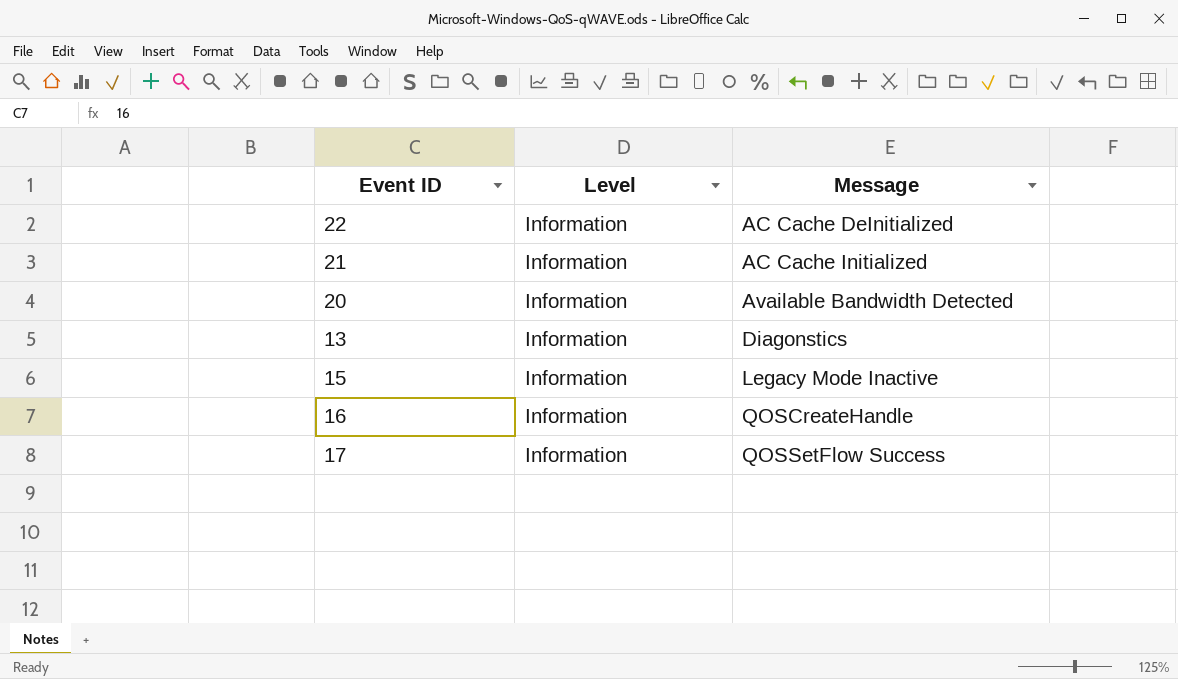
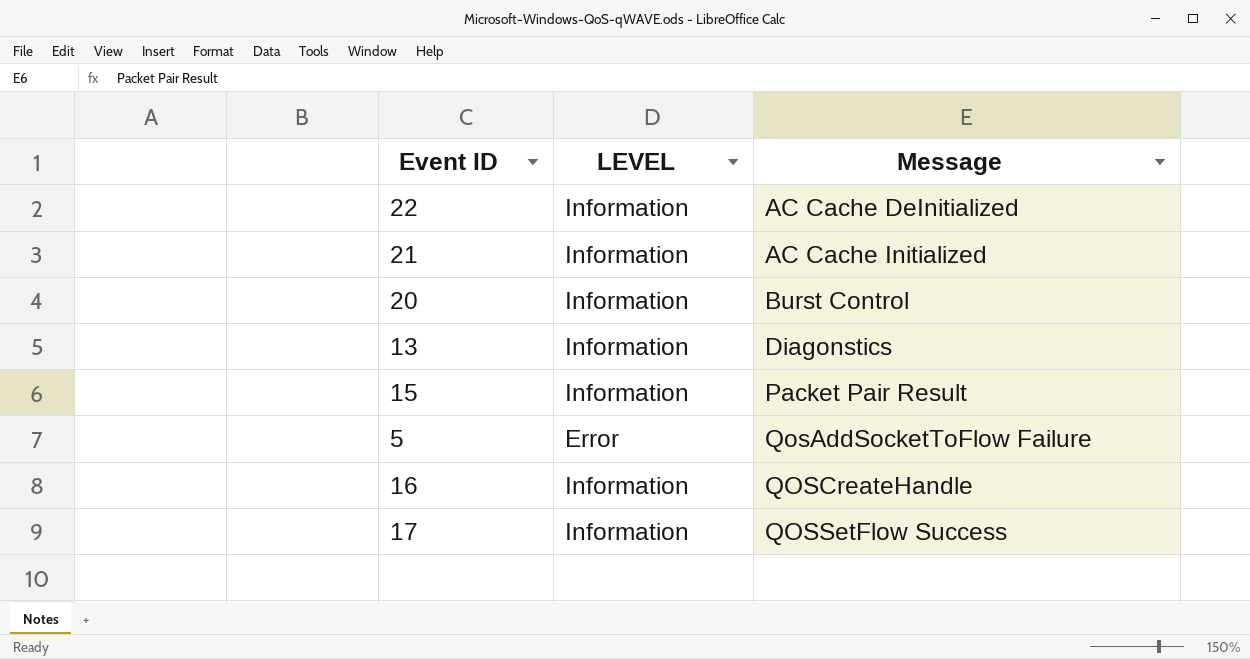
column name: Level -> LEVEL
20 | Message: Available Bandwidth Detected -> Burst Control
15 | Message: Legacy Mode Inactive -> Packet Pair Result
row 5: none -> Error | QosAddSocketToFlow Failure

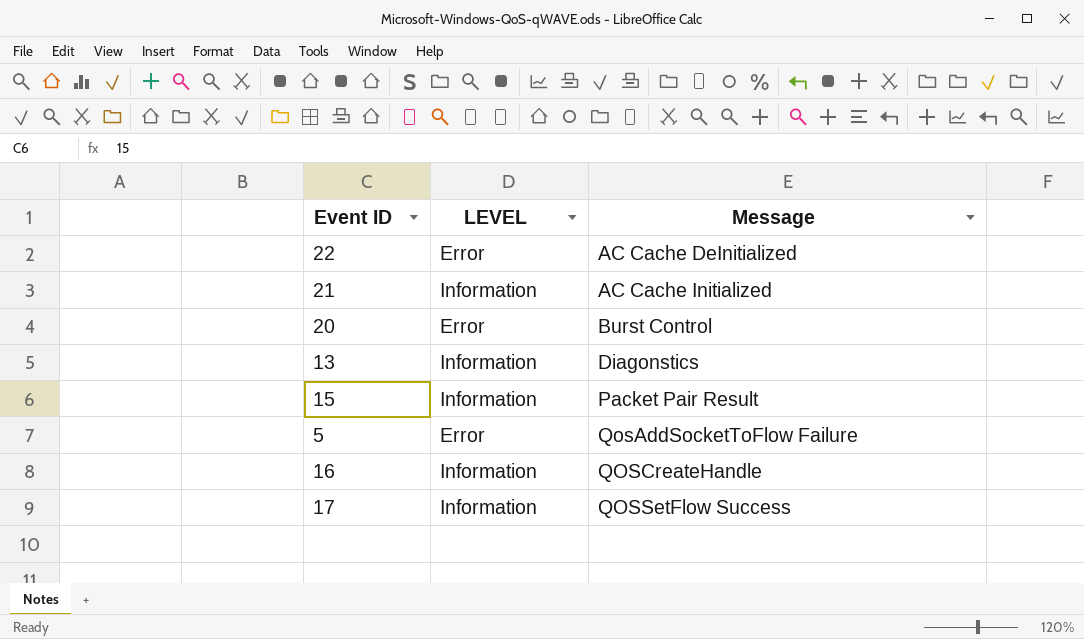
22 | LEVEL: Information -> Error
20 | LEVEL: Information -> Error

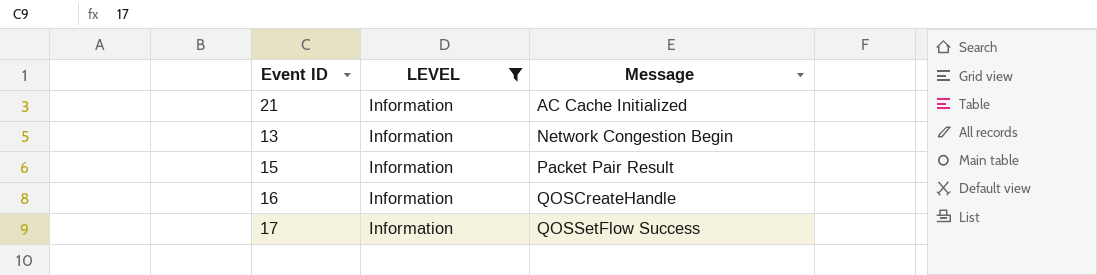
filter: none -> LEVEL = Information
13 | Message: Diagonstics -> Network Congestion Begin

